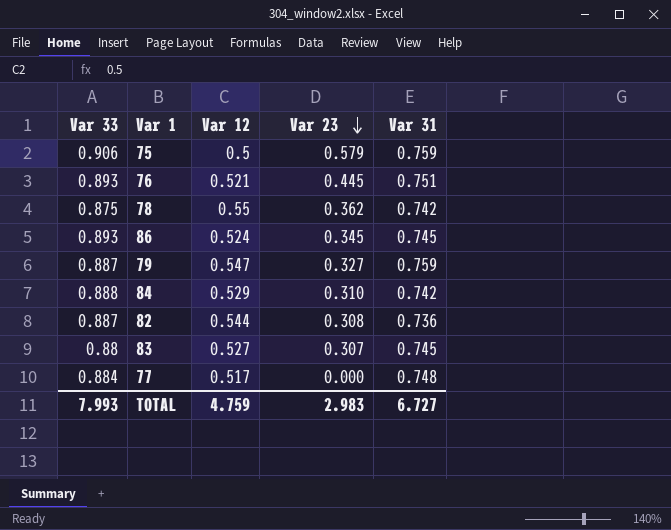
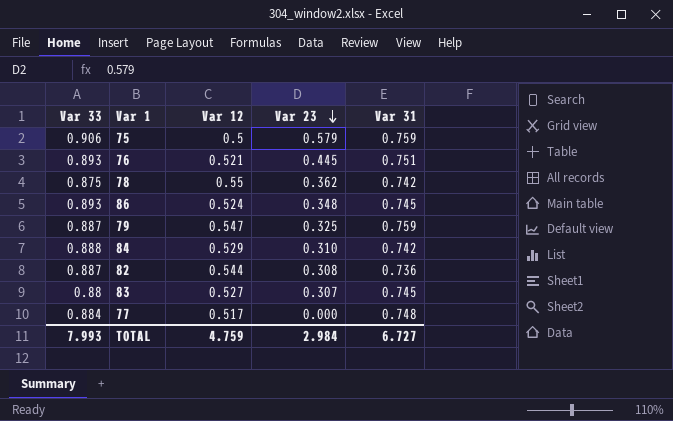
86 | Var 23: 0.345 -> 0.348
79 | Var 23: 0.327 -> 0.325
TOTAL | Var 23: 2.983 -> 2.984

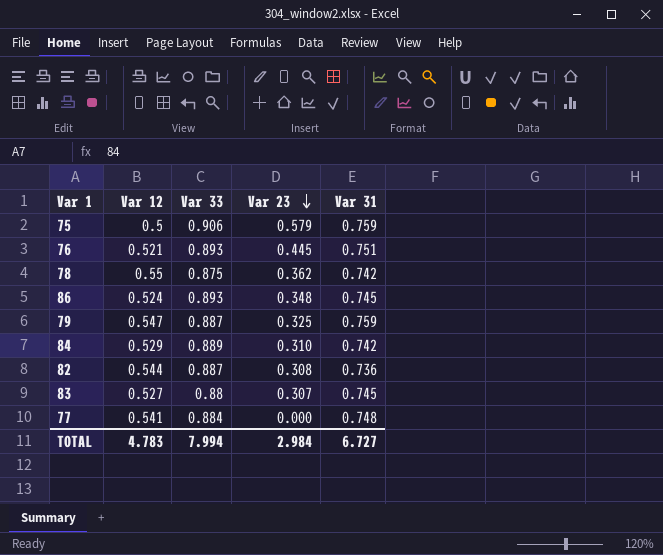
column Var 33 | position: 1 -> 3
84 | Var 33: 0.888 -> 0.889
77 | Var 12: 0.517 -> 0.541
TOTAL | Var 12: 4.759 -> 4.783
TOTAL | Var 33: 7.993 -> 7.994

